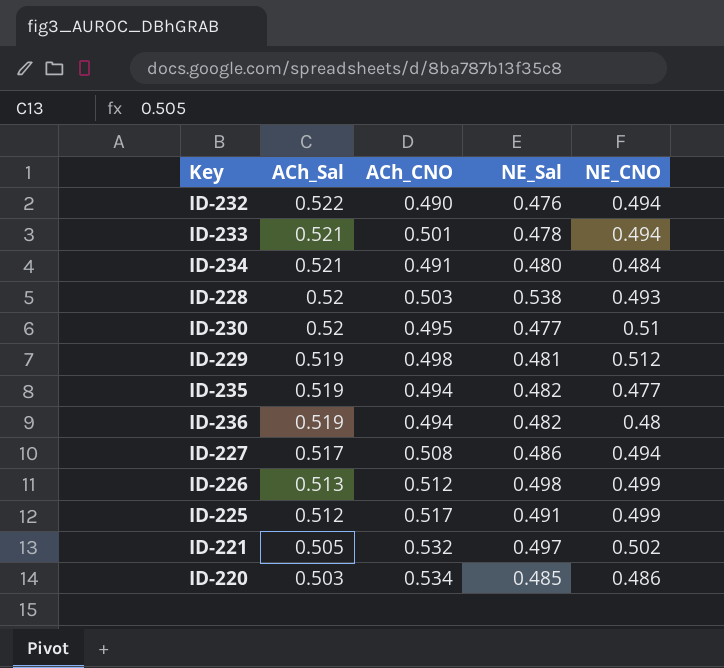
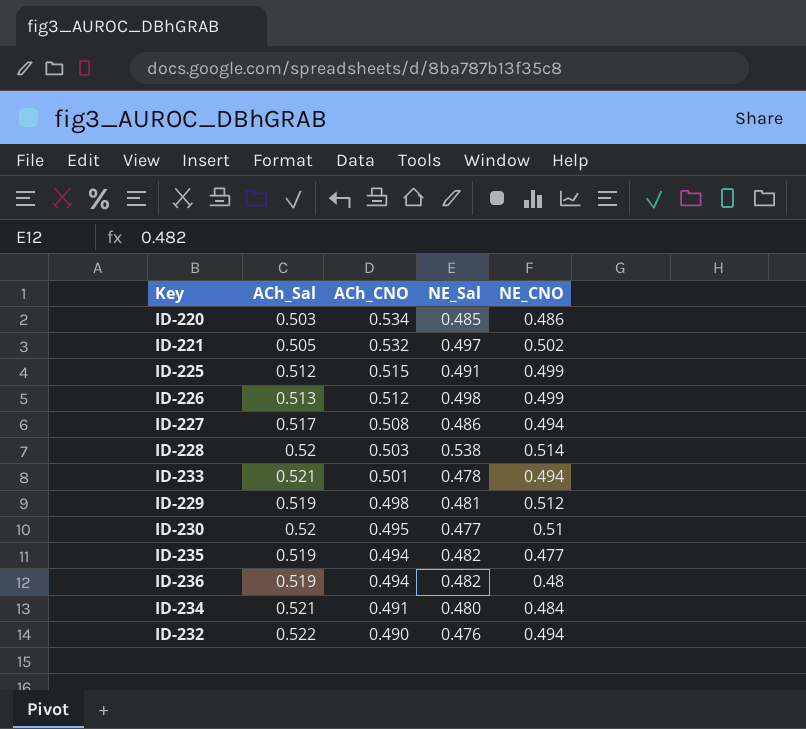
row order: ACh_Sal descending -> ACh_CNO descending
ID-225 | ACh_CNO: 0.517 -> 0.515
ID-228 | NE_CNO: 0.493 -> 0.514

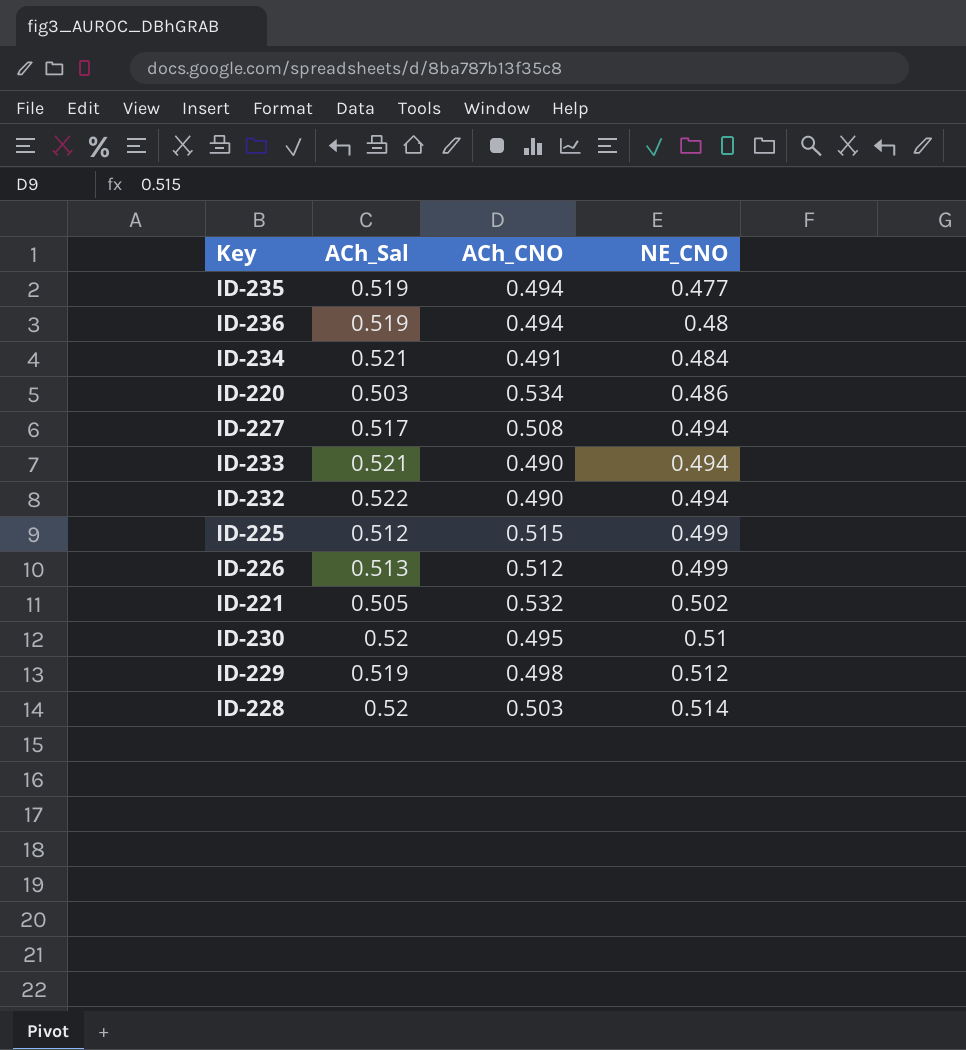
row order: ACh_CNO descending -> NE_CNO ascending
column NE_Sal | position: 4 -> none
ID-233 | ACh_CNO: 0.501 -> 0.490

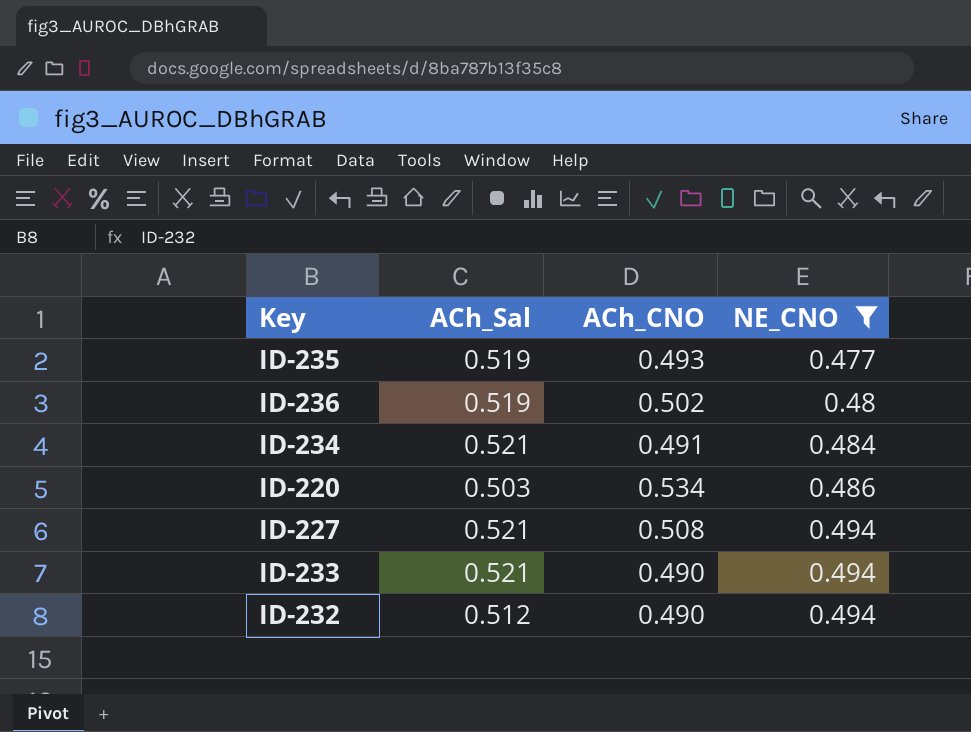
filter: none -> NE_CNO <= 0.494
ID-235 | ACh_CNO: 0.494 -> 0.493
ID-236 | ACh_CNO: 0.494 -> 0.502
ID-227 | ACh_Sal: 0.517 -> 0.521
ID-232 | ACh_Sal: 0.522 -> 0.512

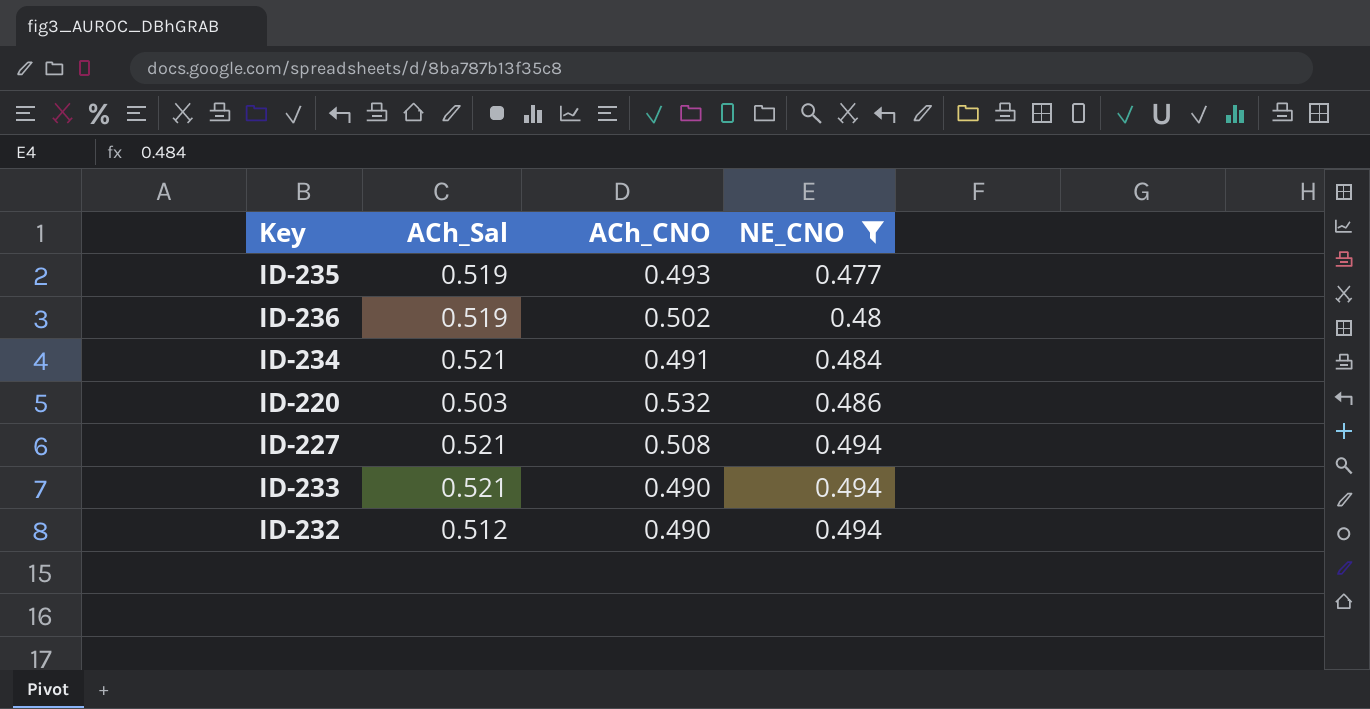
ID-220 | ACh_CNO: 0.534 -> 0.532

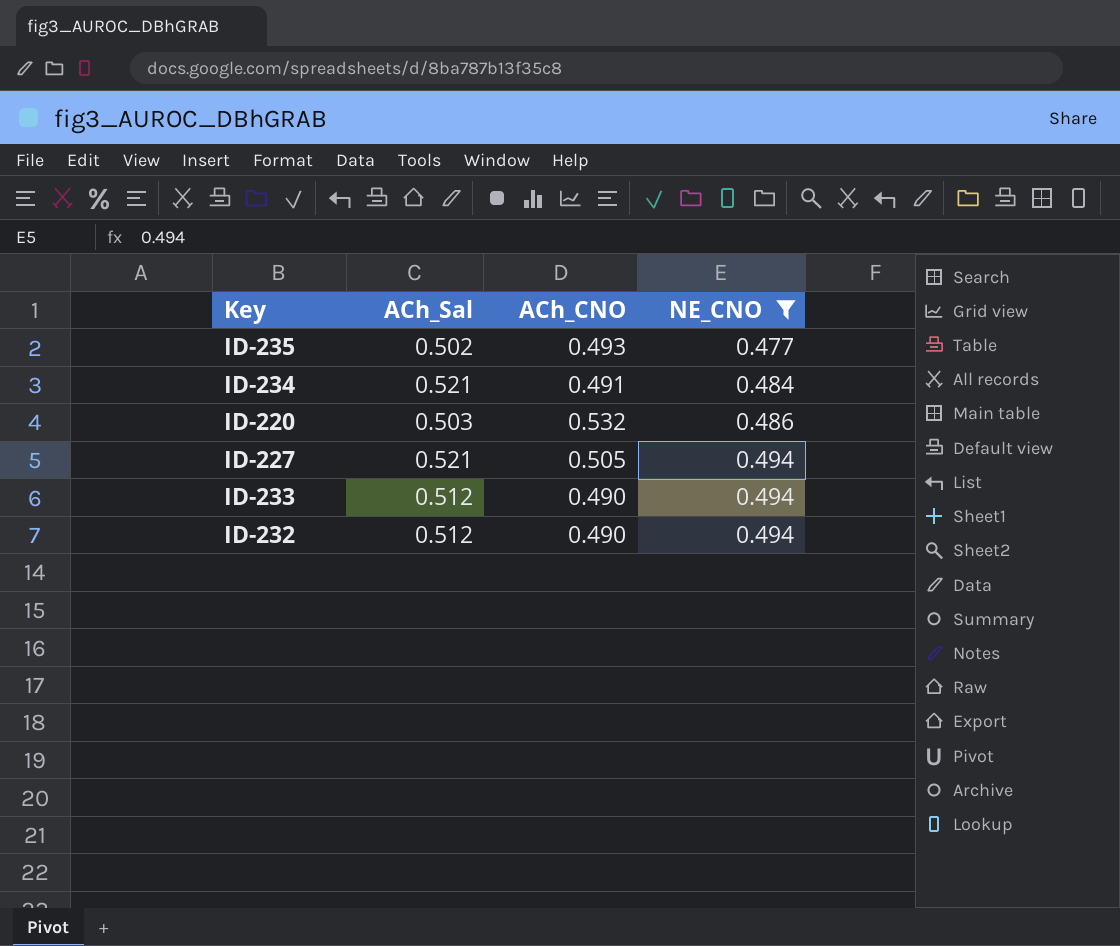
row ID-236: 0.519 | 0.502 | 0.48 -> none
ID-235 | ACh_Sal: 0.519 -> 0.502
ID-227 | ACh_CNO: 0.508 -> 0.505
ID-233 | ACh_Sal: 0.521 -> 0.512

